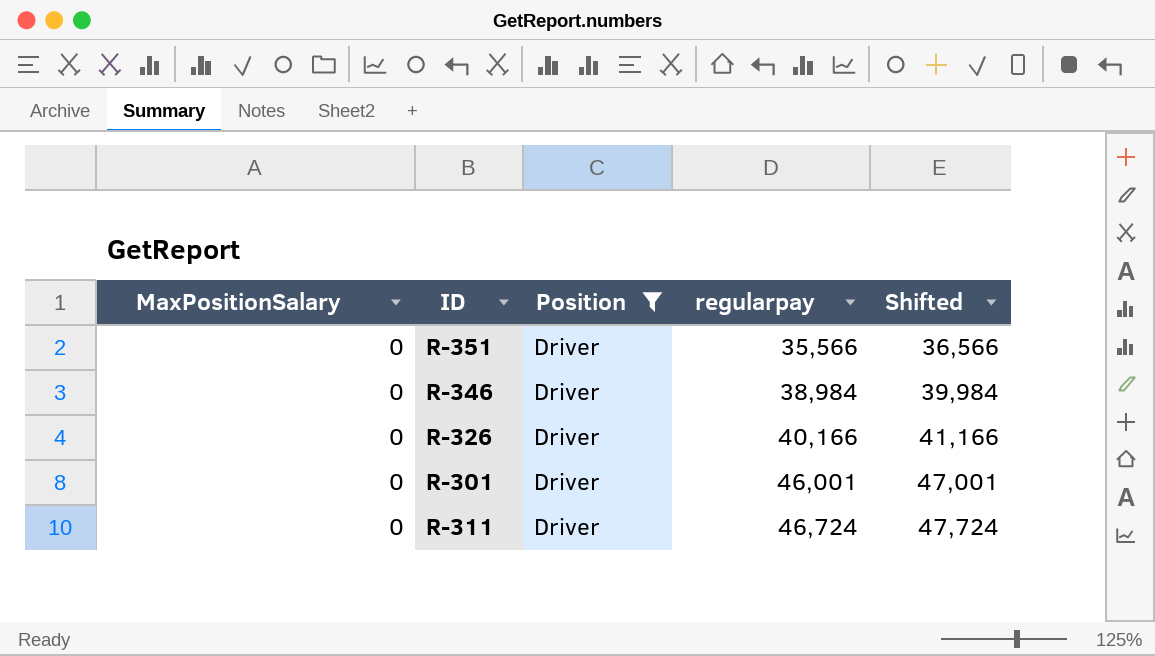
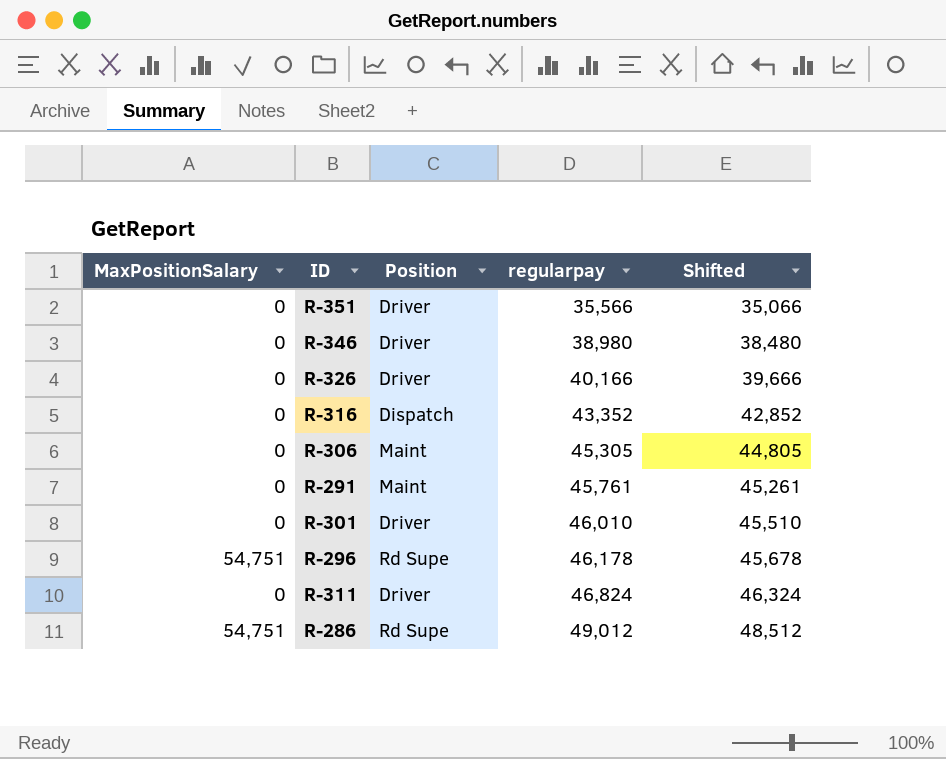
filter: Position = Driver -> none
column Shifted | formula: [regularpay] + 1000 -> [regularpay] - 500
R-346 | regularpay: 38,984 -> 38,980
R-301 | regularpay: 46,001 -> 46,010
R-311 | regularpay: 46,724 -> 46,824

